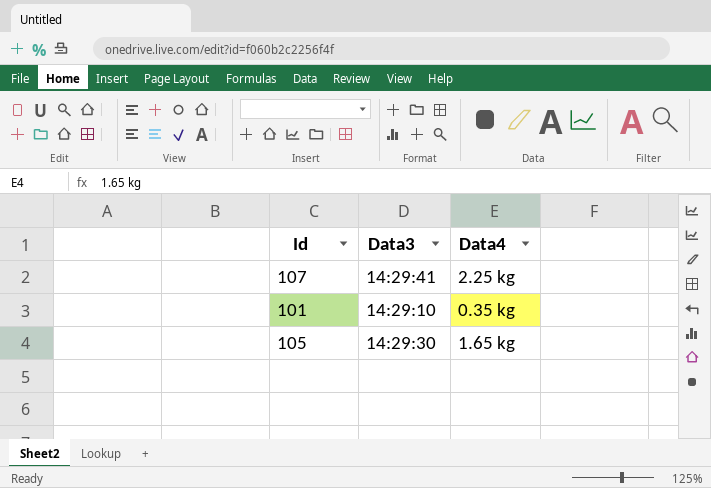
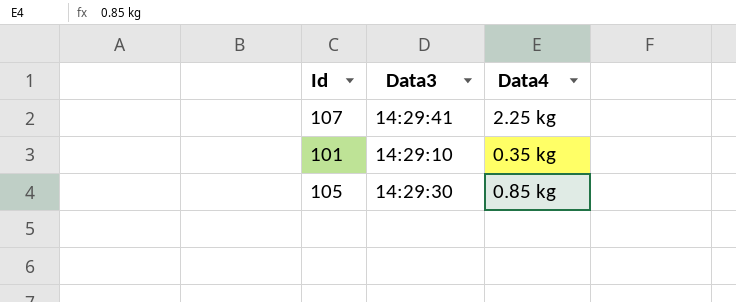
105 | Data4: 1.65 kg -> 0.85 kg

